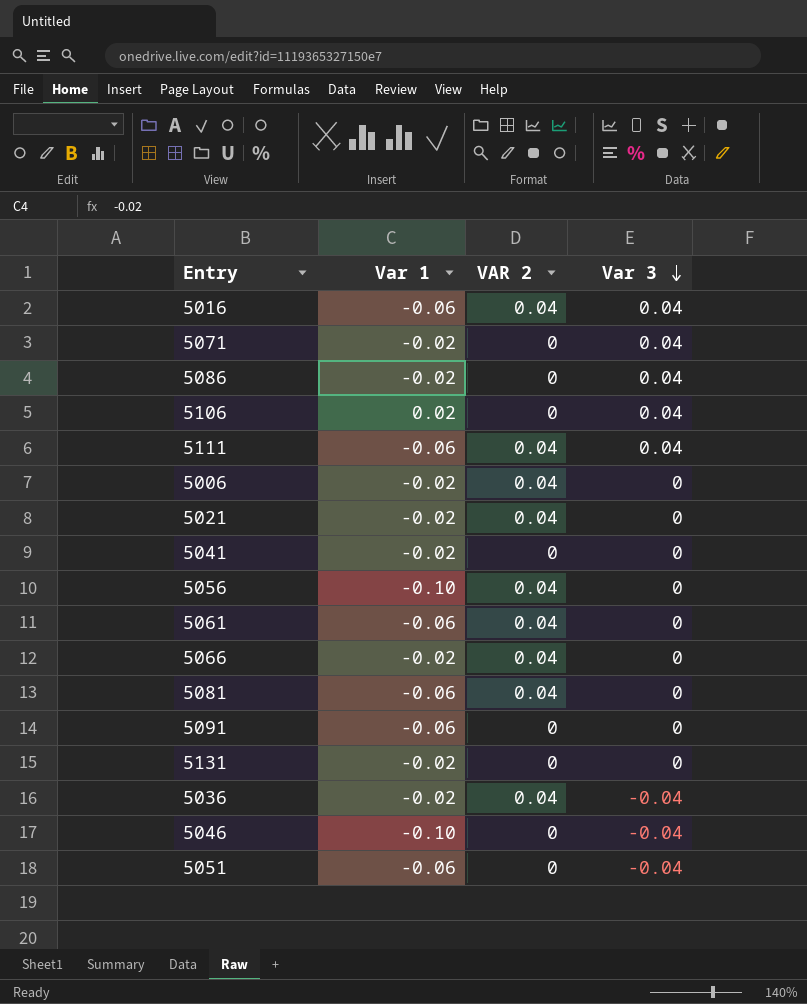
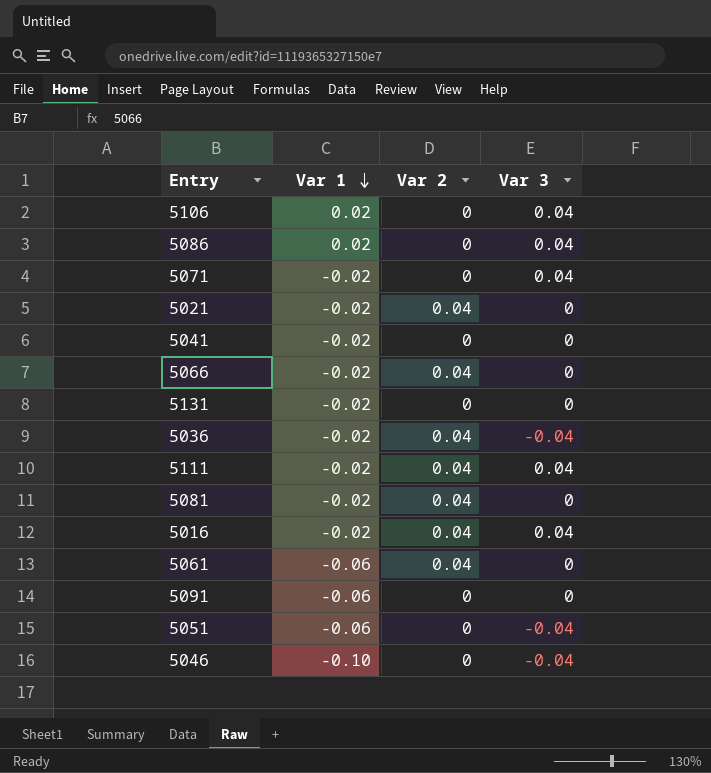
row order: Var 3 descending -> Var 1 descending
column name: VAR 2 -> Var 2
row 5006: -0.02 | 0.04 | 0 -> none
row 5056: -0.10 | 0.04 | 0 -> none
5086 | Var 1: -0.02 -> 0.02
5111 | Var 1: -0.06 -> -0.02
5081 | Var 1: -0.06 -> -0.02
5016 | Var 1: -0.06 -> -0.02

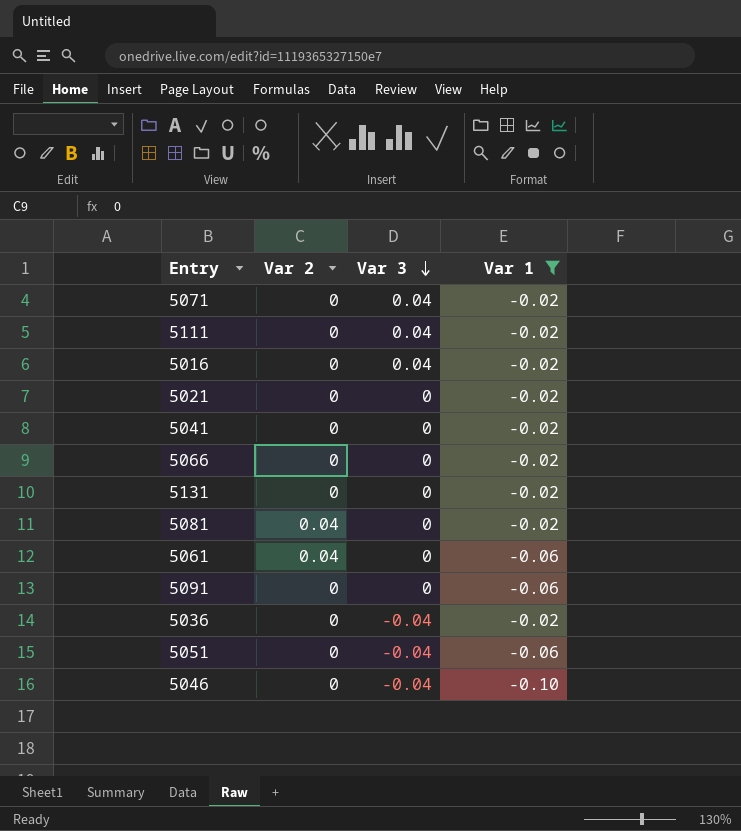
filter: none -> Var 1 != 0.02
row order: Var 1 descending -> Var 3 descending
column Var 1 | position: 2 -> 4
5111 | Var 2: 0.04 -> 0
5016 | Var 2: 0.04 -> 0
5021 | Var 2: 0.04 -> 0
5066 | Var 2: 0.04 -> 0
5036 | Var 2: 0.04 -> 0

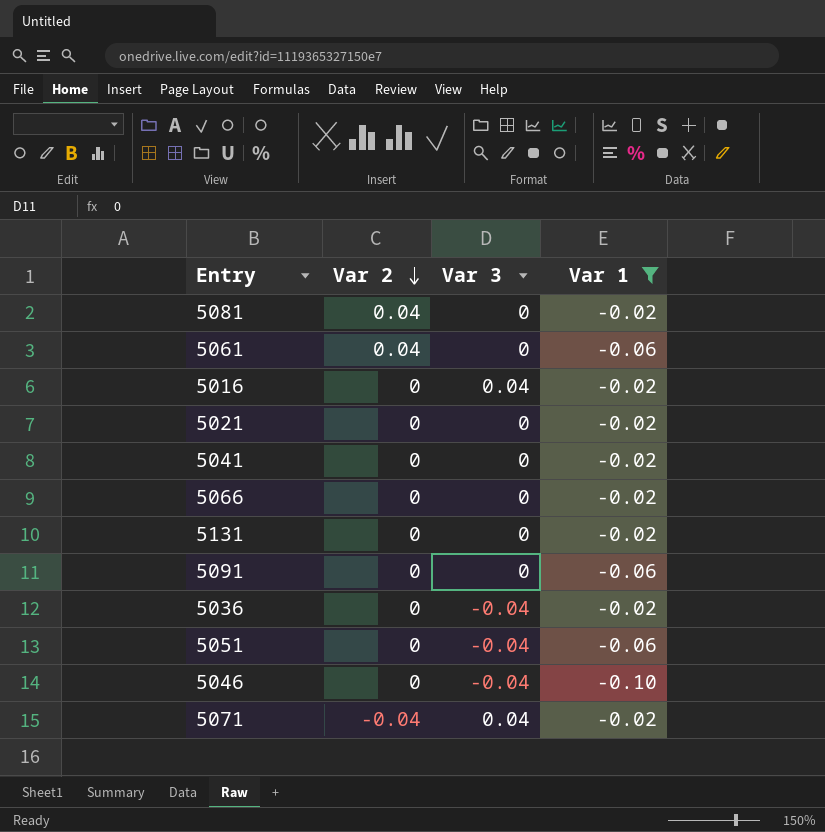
row order: Var 3 descending -> Var 2 descending
row 5111: 0 | 0.04 | -0.02 -> none
5071 | Var 2: 0 -> -0.04

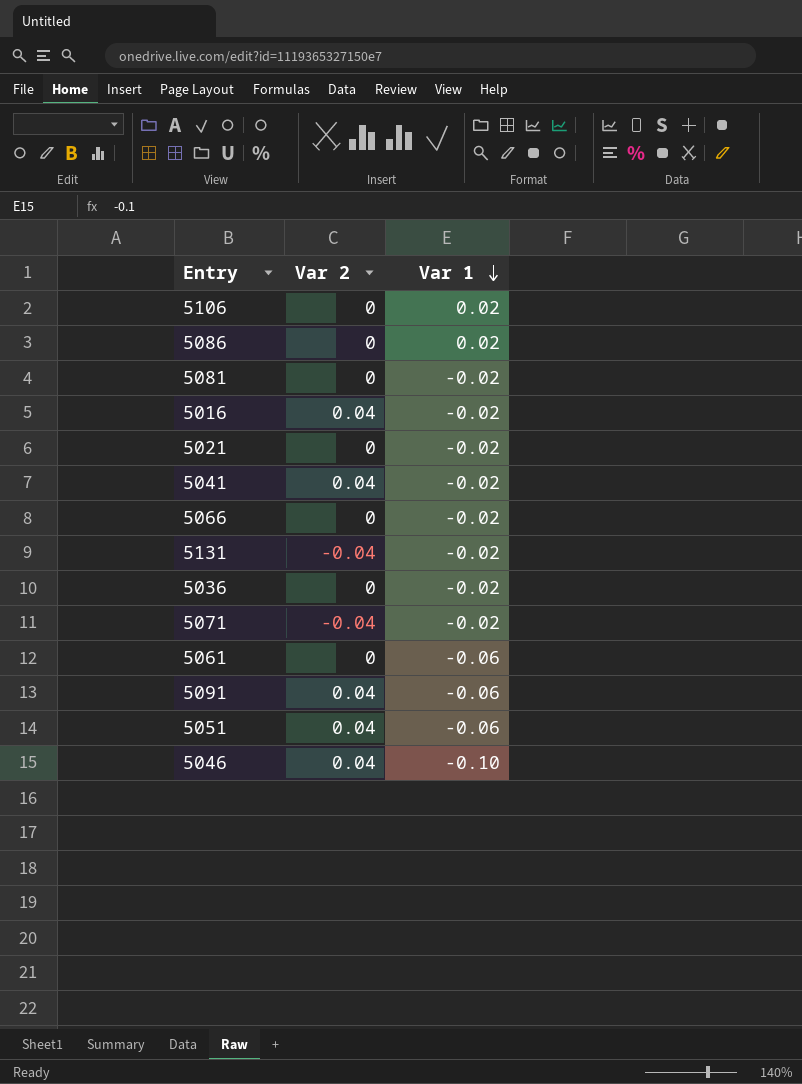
filter: Var 1 != 0.02 -> none
row order: Var 2 descending -> Var 1 descending
column Var 3 | position: 3 -> none
5081 | Var 2: 0.04 -> 0
5016 | Var 2: 0 -> 0.04
5041 | Var 2: 0 -> 0.04
5131 | Var 2: 0 -> -0.04
5061 | Var 2: 0.04 -> 0
5091 | Var 2: 0 -> 0.04
5051 | Var 2: 0 -> 0.04
5046 | Var 2: 0 -> 0.04

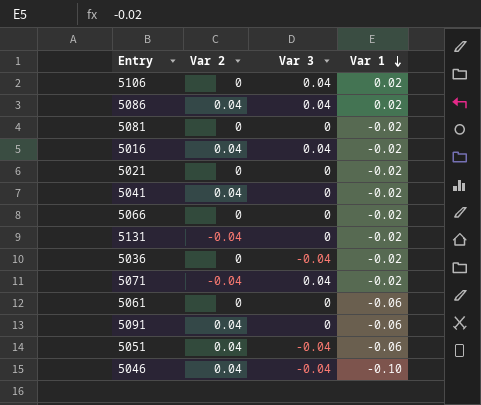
column Var 3 | position: none -> 3
5086 | Var 2: 0 -> 0.04

